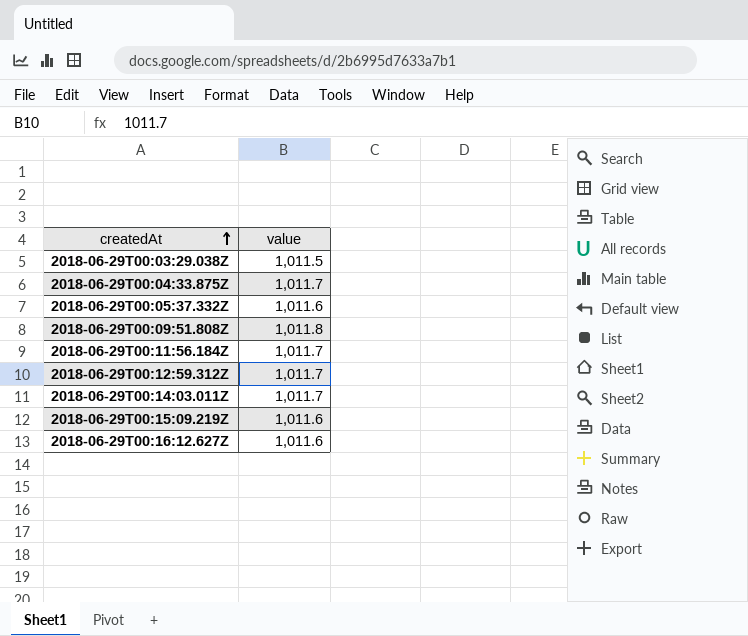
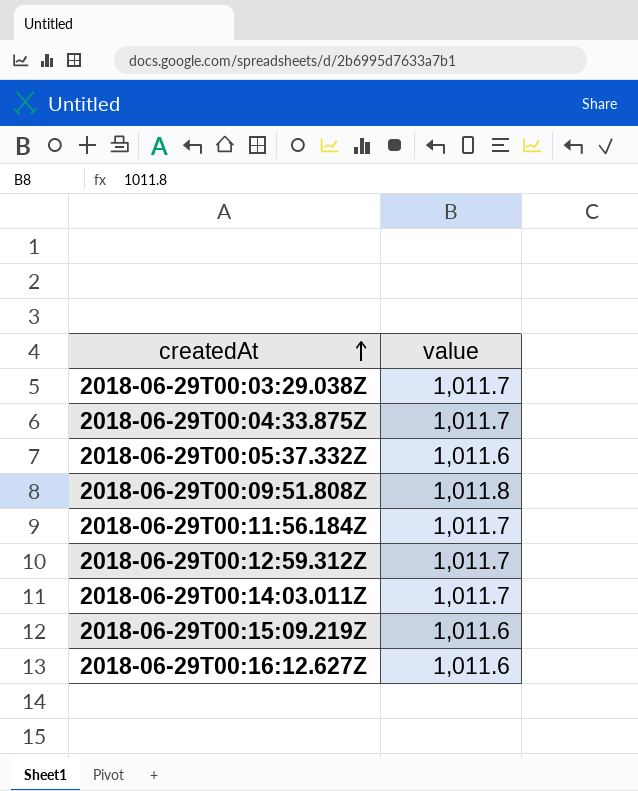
2018-06-29T00:03:29.038Z | value: 1,011.5 -> 1,011.7

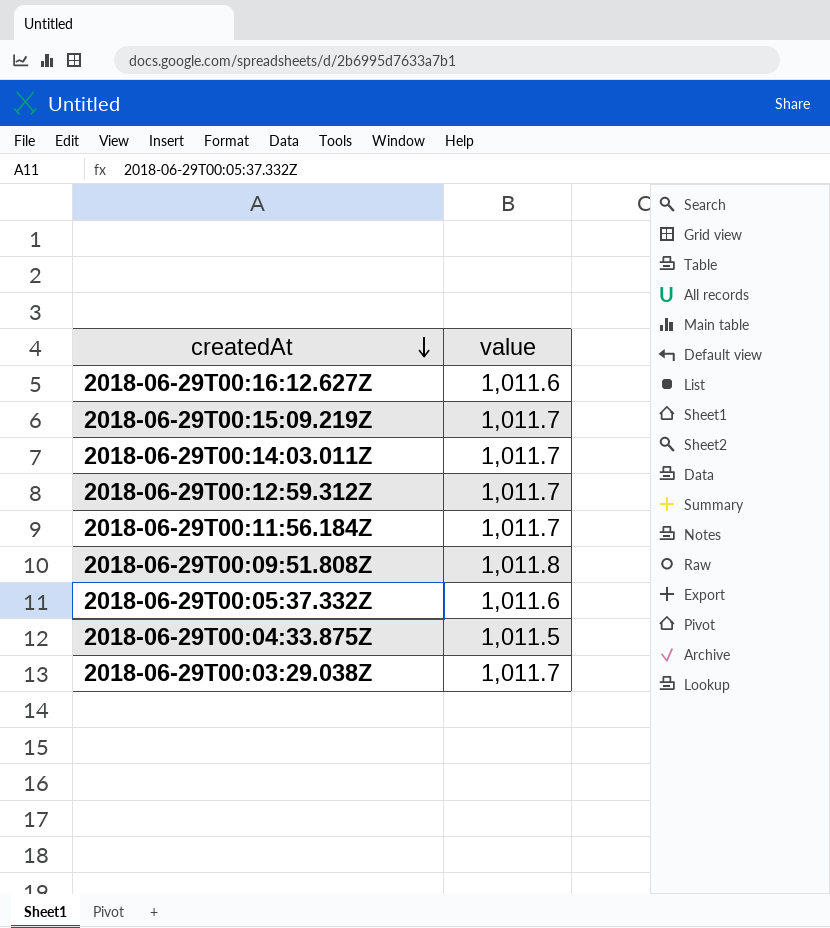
row order: createdAt ascending -> createdAt descending
2018-06-29T00:15:09.219Z | value: 1,011.6 -> 1,011.7
2018-06-29T00:04:33.875Z | value: 1,011.7 -> 1,011.5

